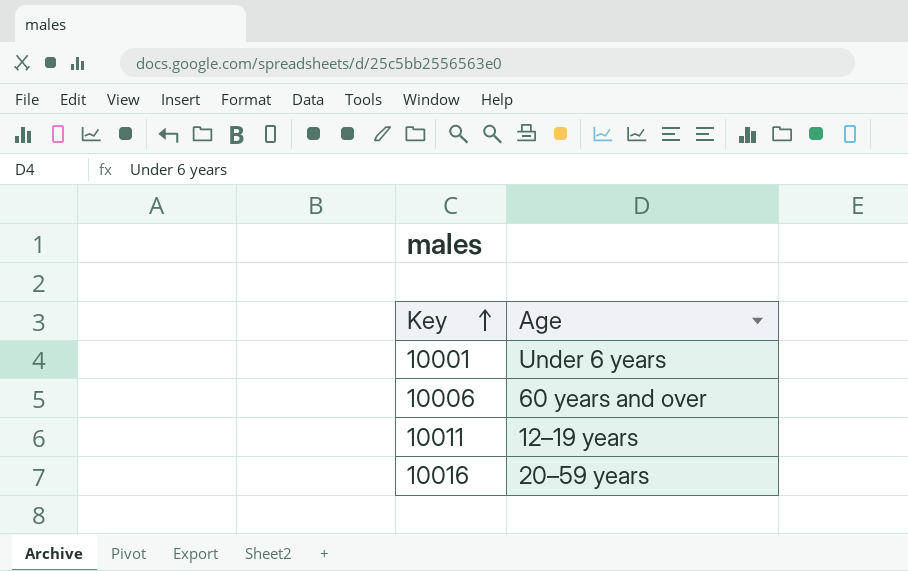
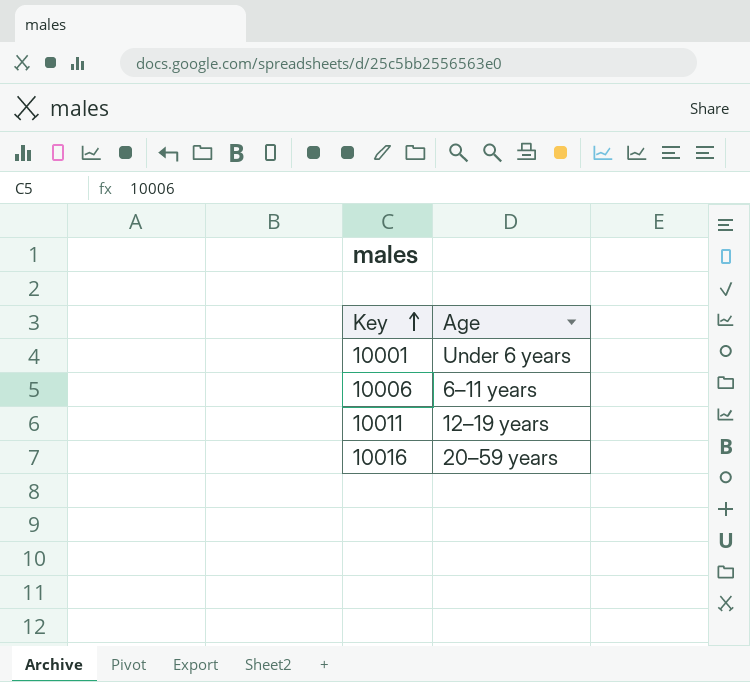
10006 | Age: 60 years and over -> 6–11 years

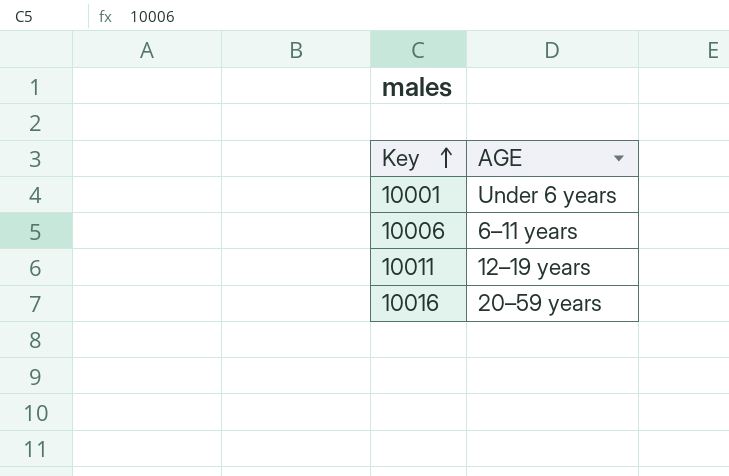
column name: Age -> AGE

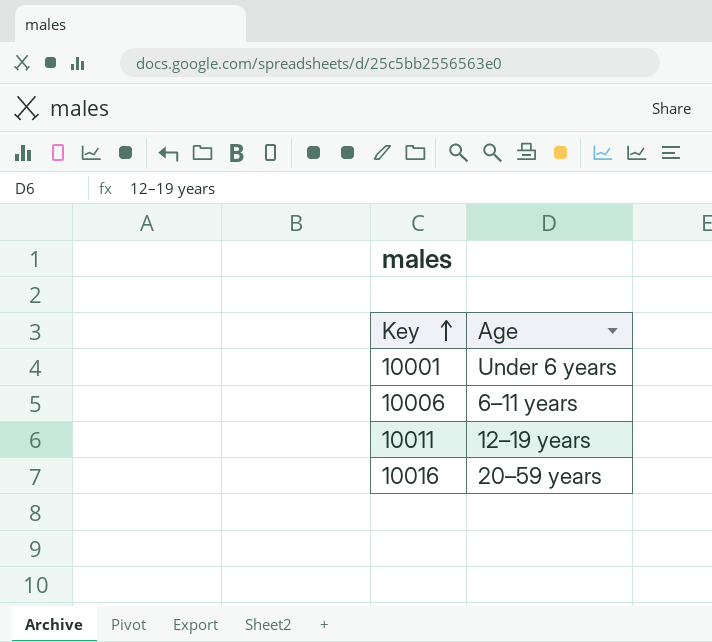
column name: AGE -> Age

